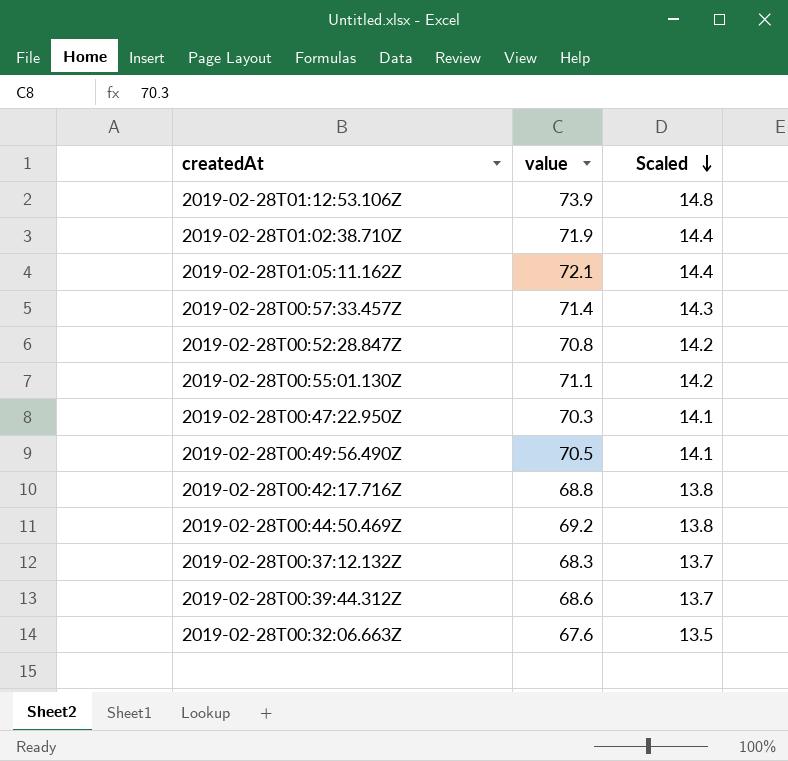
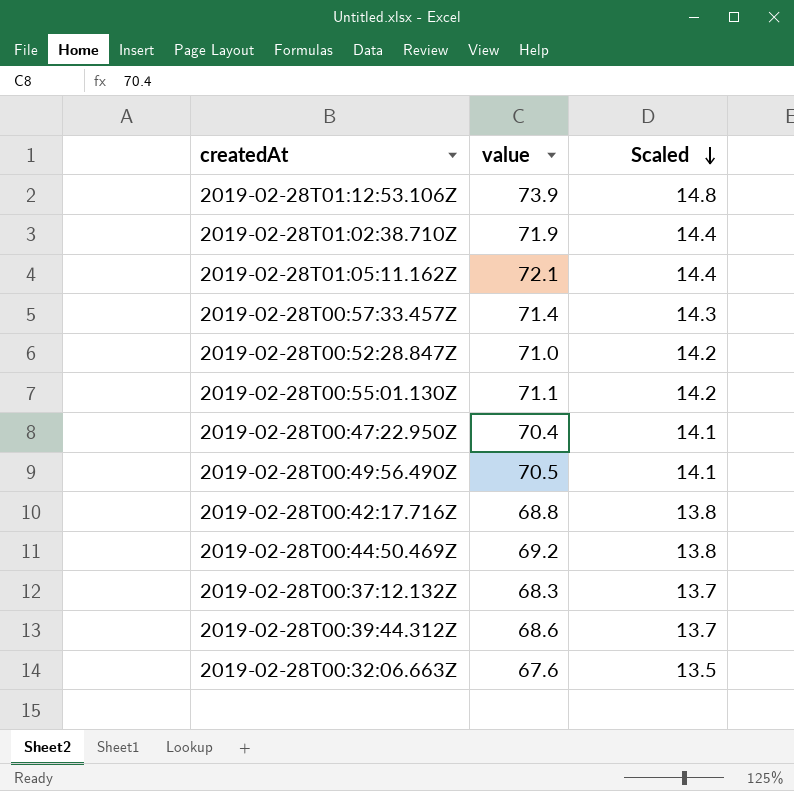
2019-02-28T00:52:28.847Z | value: 70.8 -> 71.0
2019-02-28T00:47:22.950Z | value: 70.3 -> 70.4

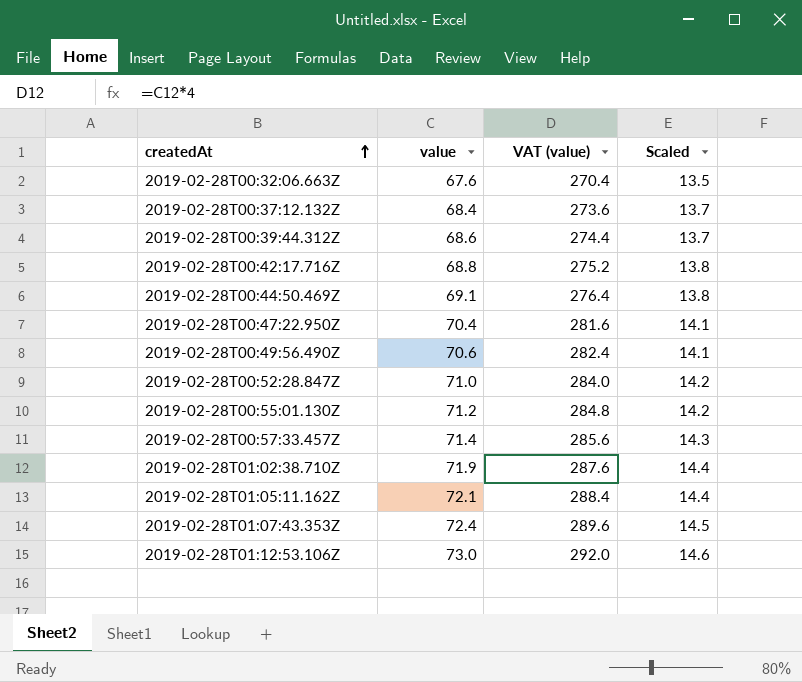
row order: Scaled descending -> createdAt ascending
column VAT (value) | formula: none -> [value] * 4
2019-02-28T00:37:12.132Z | value: 68.3 -> 68.4
2019-02-28T00:44:50.469Z | value: 69.2 -> 69.1
2019-02-28T00:49:56.490Z | value: 70.5 -> 70.6
2019-02-28T00:55:01.130Z | value: 71.1 -> 71.2
row 2019-02-28T01:07:43.353Z: none -> 72.4 | 289.6 | 14.5
2019-02-28T01:12:53.106Z | value: 73.9 -> 73.0
2019-02-28T01:12:53.106Z | Scaled: 14.8 -> 14.6

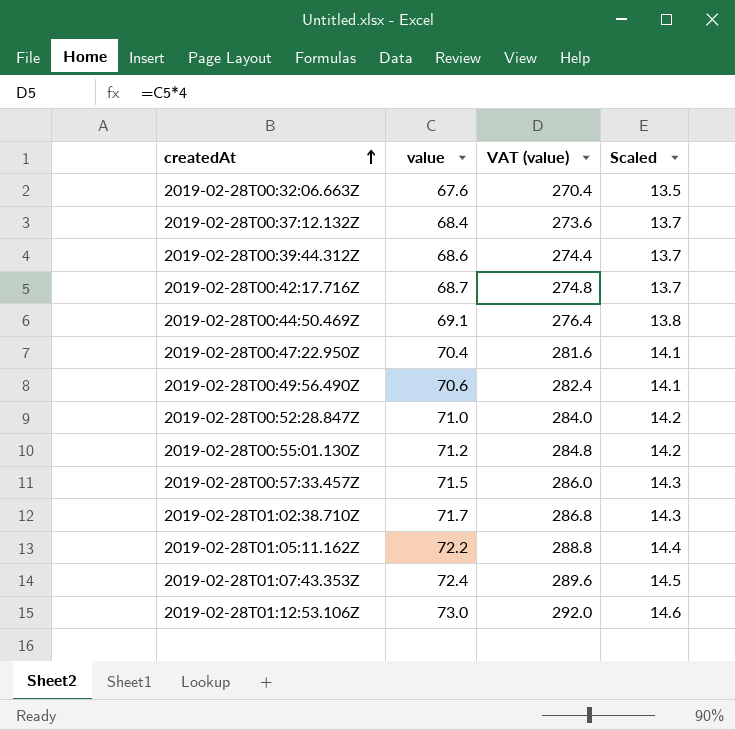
2019-02-28T00:42:17.716Z | value: 68.8 -> 68.7
2019-02-28T00:42:17.716Z | VAT (value): 275.2 -> 274.8
2019-02-28T00:42:17.716Z | Scaled: 13.8 -> 13.7
2019-02-28T00:57:33.457Z | value: 71.4 -> 71.5
2019-02-28T00:57:33.457Z | VAT (value): 285.6 -> 286.0
2019-02-28T01:02:38.710Z | value: 71.9 -> 71.7
2019-02-28T01:02:38.710Z | VAT (value): 287.6 -> 286.8
2019-02-28T01:02:38.710Z | Scaled: 14.4 -> 14.3
2019-02-28T01:05:11.162Z | value: 72.1 -> 72.2
2019-02-28T01:05:11.162Z | VAT (value): 288.4 -> 288.8

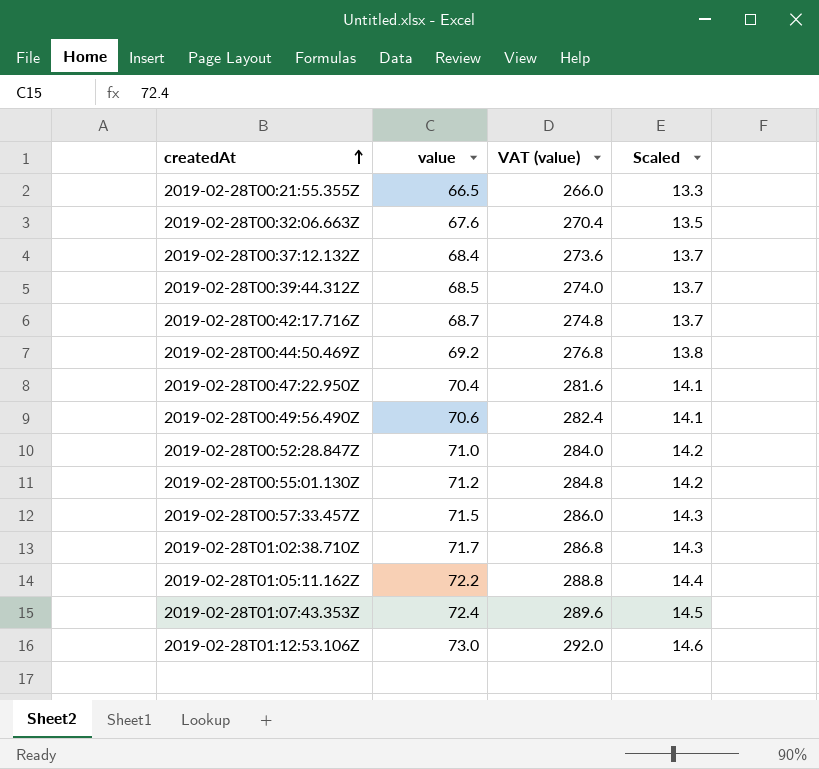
row 2019-02-28T00:21:55.355Z: none -> 66.5 | 266.0 | 13.3
2019-02-28T00:39:44.312Z | value: 68.6 -> 68.5
2019-02-28T00:39:44.312Z | VAT (value): 274.4 -> 274.0
2019-02-28T00:44:50.469Z | value: 69.1 -> 69.2
2019-02-28T00:44:50.469Z | VAT (value): 276.4 -> 276.8

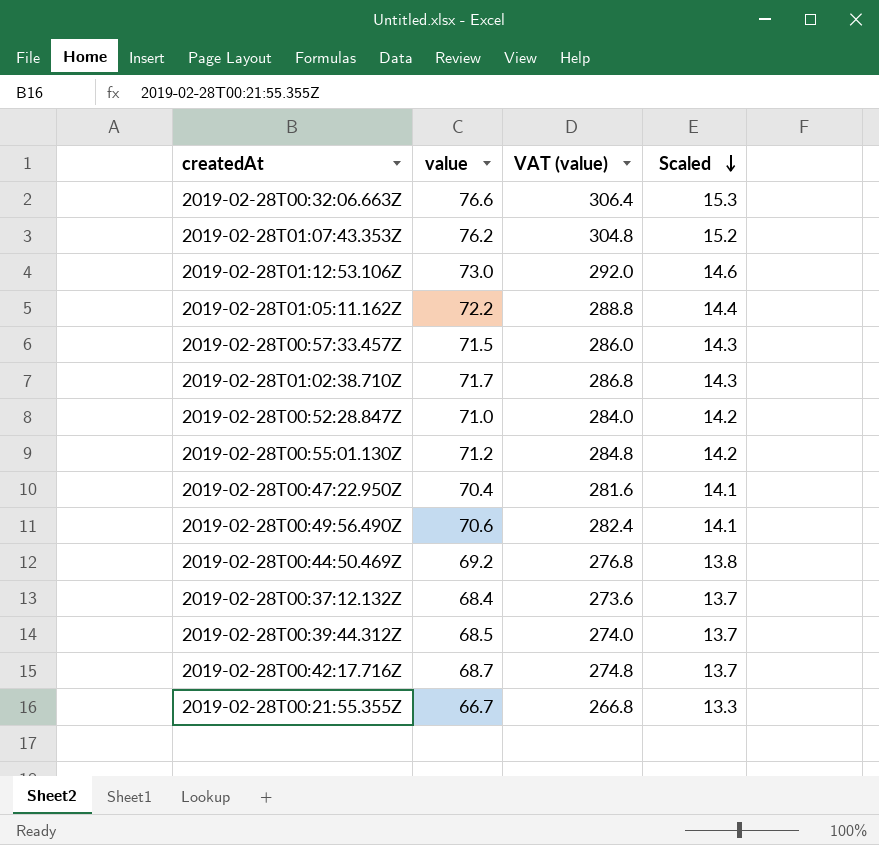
row order: createdAt ascending -> Scaled descending
2019-02-28T00:32:06.663Z | value: 67.6 -> 76.6
2019-02-28T00:32:06.663Z | VAT (value): 270.4 -> 306.4
2019-02-28T00:32:06.663Z | Scaled: 13.5 -> 15.3
2019-02-28T01:07:43.353Z | value: 72.4 -> 76.2
2019-02-28T01:07:43.353Z | VAT (value): 289.6 -> 304.8
2019-02-28T01:07:43.353Z | Scaled: 14.5 -> 15.2
2019-02-28T00:21:55.355Z | value: 66.5 -> 66.7
2019-02-28T00:21:55.355Z | VAT (value): 266.0 -> 266.8

